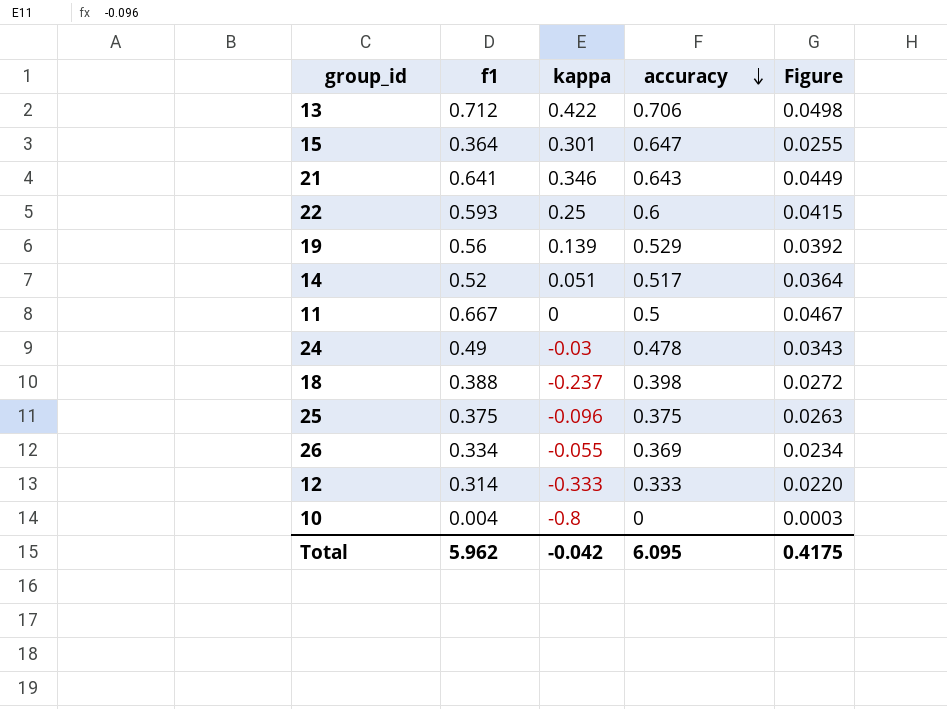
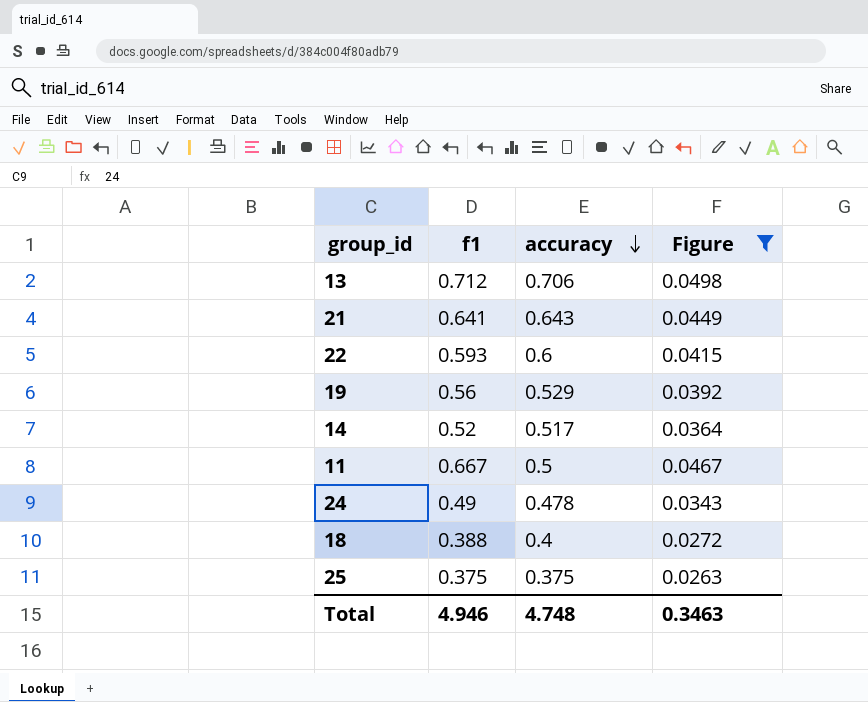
filter: none -> Figure >= 0.0263
column kappa | position: 3 -> none
18 | accuracy: 0.398 -> 0.4
Total | f1: 5.962 -> 4.946
Total | accuracy: 6.095 -> 4.748
Total | Figure: 0.4175 -> 0.3463

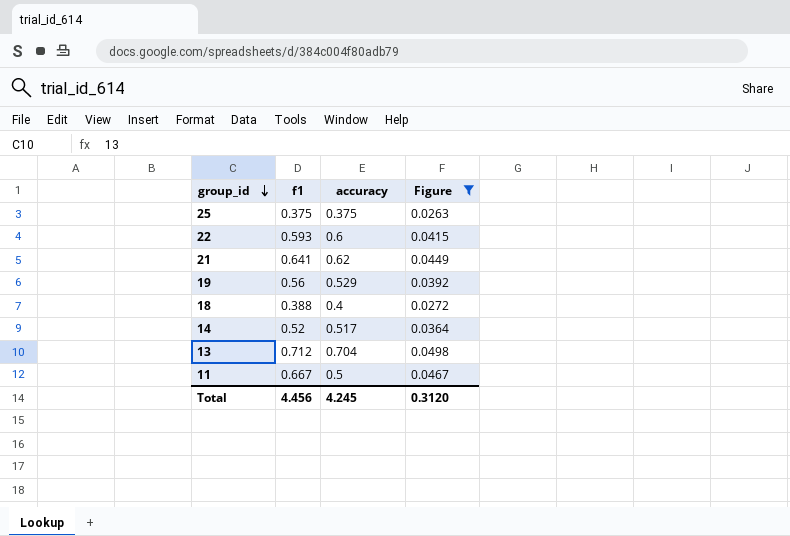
row order: accuracy descending -> group_id descending
row 24: 0.49 | 0.478 | 0.0343 -> none
21 | accuracy: 0.643 -> 0.62
13 | accuracy: 0.706 -> 0.704
Total | f1: 4.946 -> 4.456
Total | accuracy: 4.748 -> 4.245
Total | Figure: 0.3463 -> 0.3120

